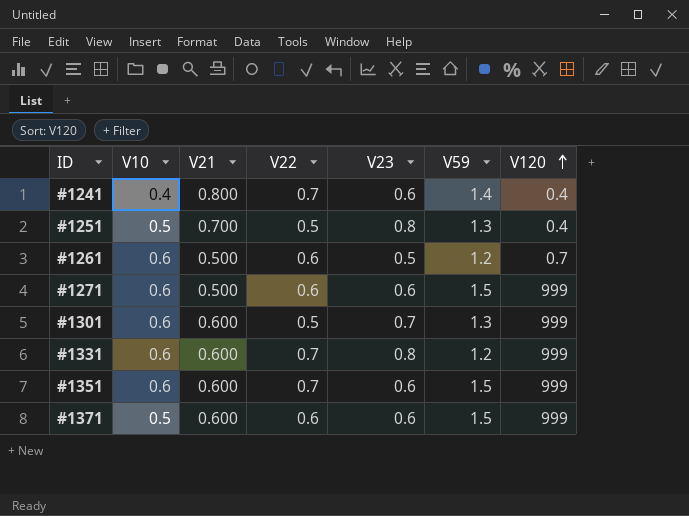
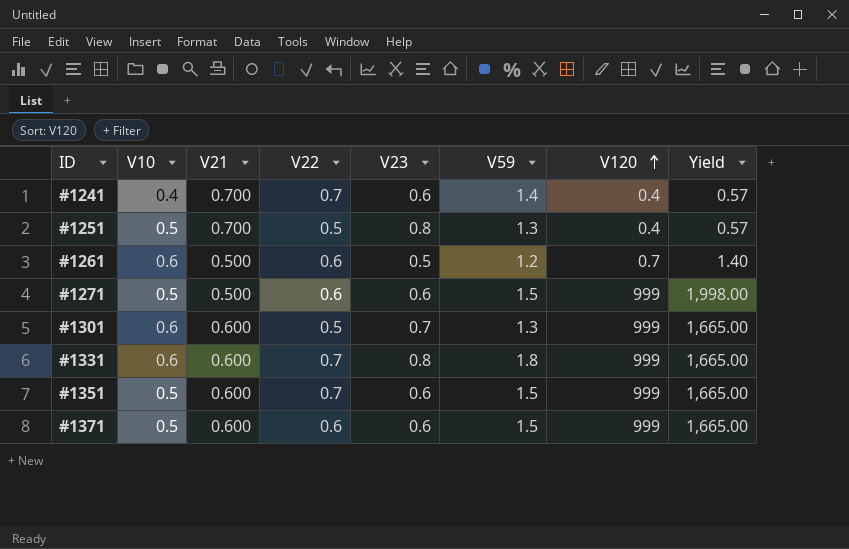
column Yield | formula: none -> [V120] / [V21]
#1241 | V21: 0.800 -> 0.700
#1271 | V10: 0.6 -> 0.5
#1331 | V59: 1.2 -> 1.8
#1351 | V10: 0.6 -> 0.5

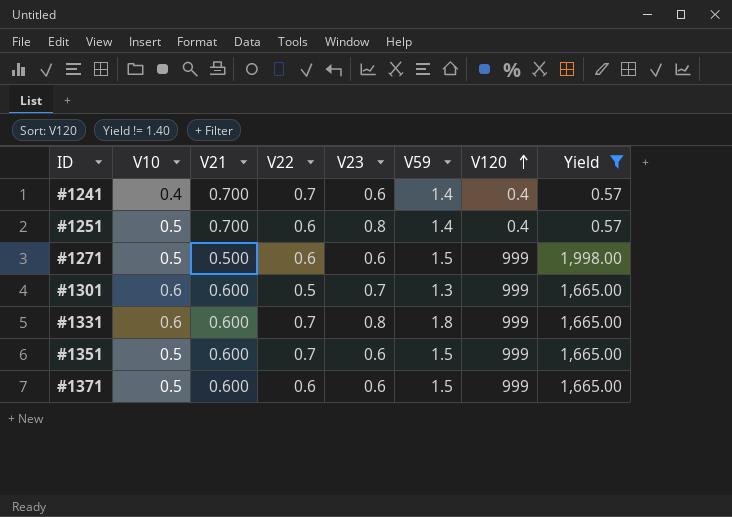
filter: none -> Yield != 1.40
#1251 | V22: 0.5 -> 0.6
#1251 | V59: 1.3 -> 1.4

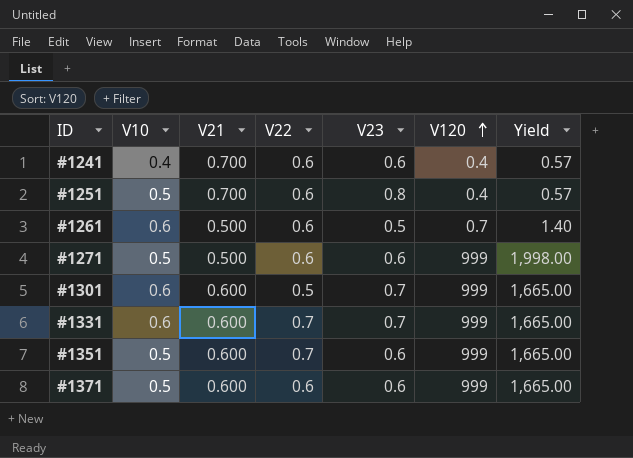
filter: Yield != 1.40 -> none
column V59 | position: 6 -> none
#1241 | V22: 0.7 -> 0.6
#1331 | V23: 0.8 -> 0.7

